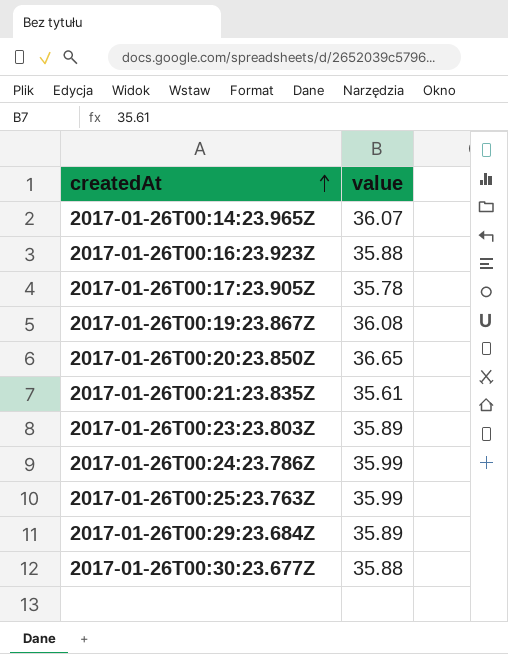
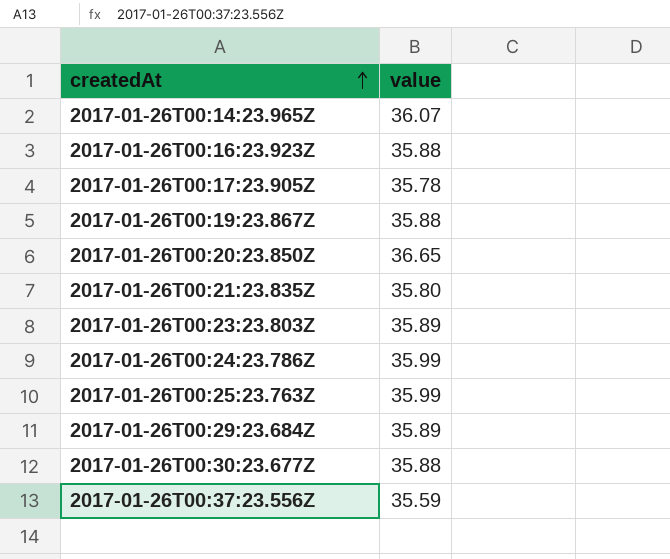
2017-01-26T00:19:23.867Z | value: 36.08 -> 35.88
2017-01-26T00:21:23.835Z | value: 35.61 -> 35.80
row 2017-01-26T00:37:23.556Z: none -> 35.59

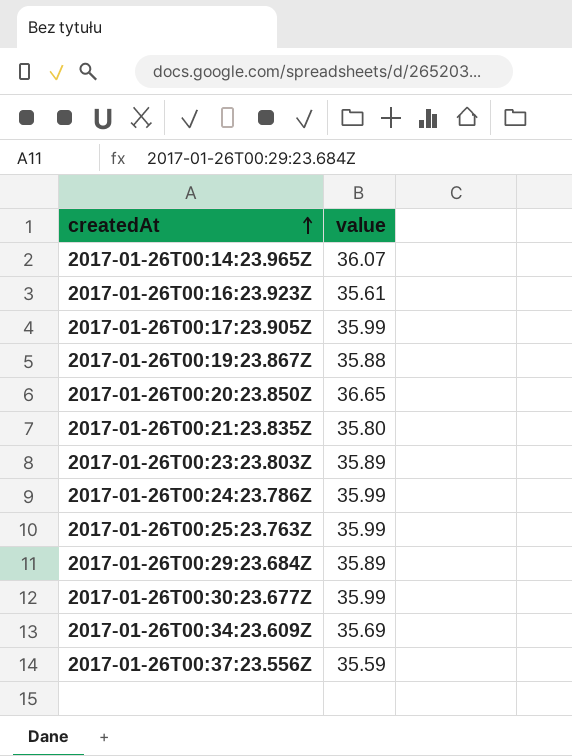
2017-01-26T00:16:23.923Z | value: 35.88 -> 35.61
2017-01-26T00:17:23.905Z | value: 35.78 -> 35.99
2017-01-26T00:30:23.677Z | value: 35.88 -> 35.99
row 2017-01-26T00:34:23.609Z: none -> 35.69

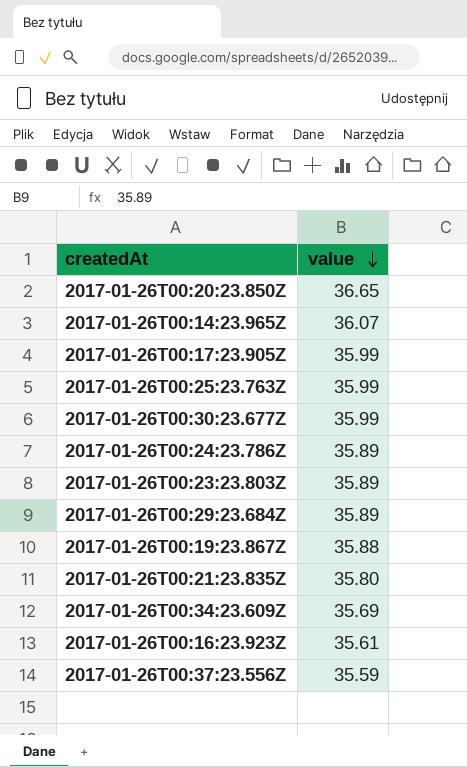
row order: createdAt ascending -> value descending
2017-01-26T00:24:23.786Z | value: 35.99 -> 35.89

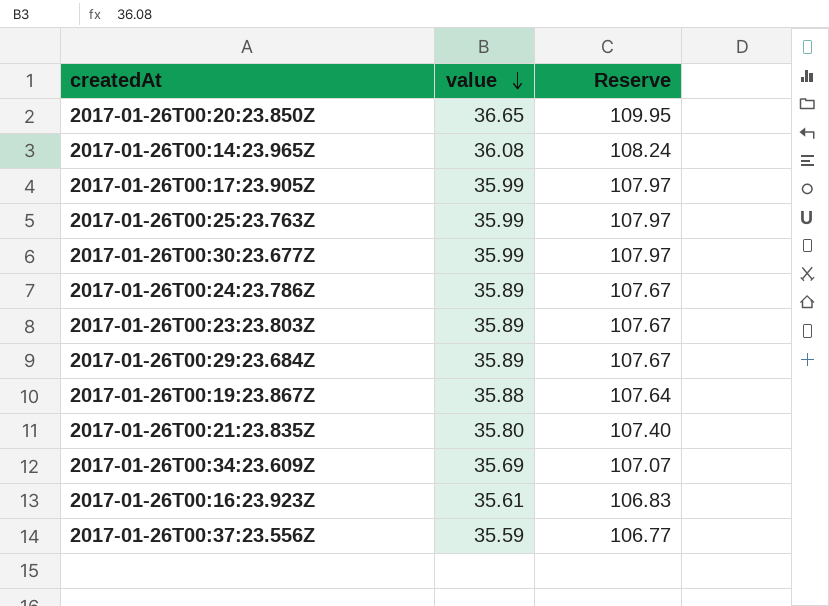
column Reserve | formula: none -> [value] * 3
2017-01-26T00:14:23.965Z | value: 36.07 -> 36.08

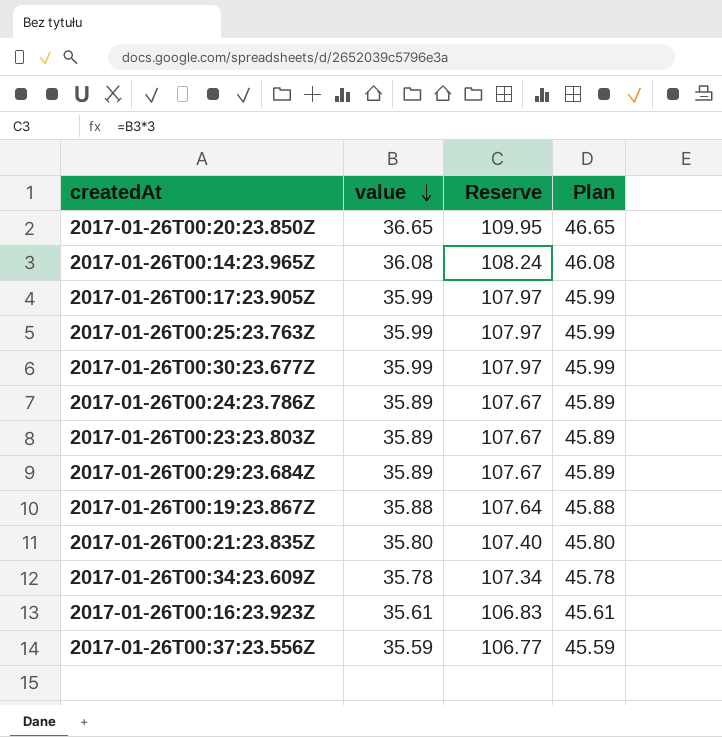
column Plan | formula: none -> [value] + 10
2017-01-26T00:34:23.609Z | value: 35.69 -> 35.78
2017-01-26T00:34:23.609Z | Reserve: 107.07 -> 107.34

